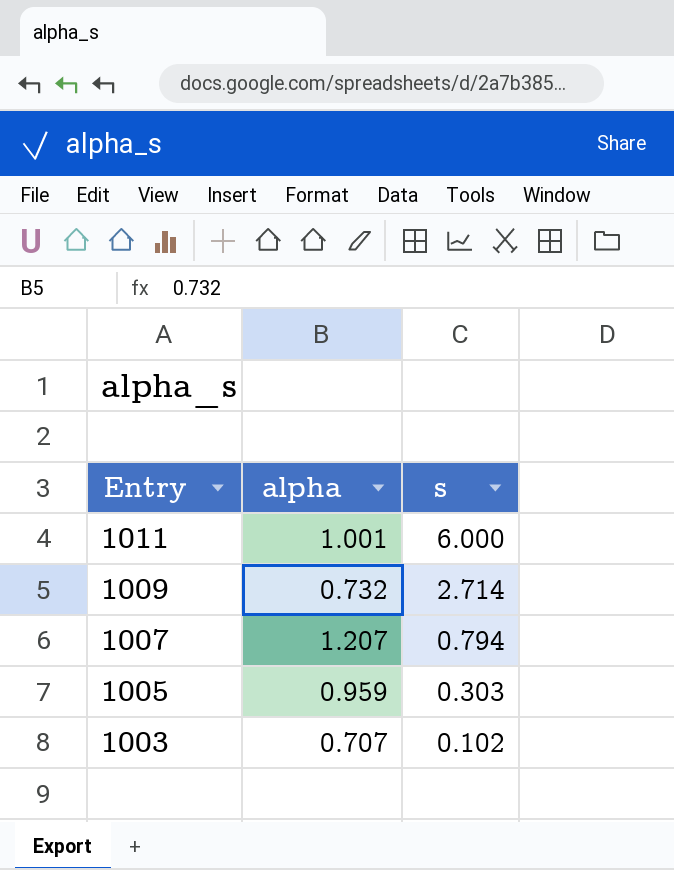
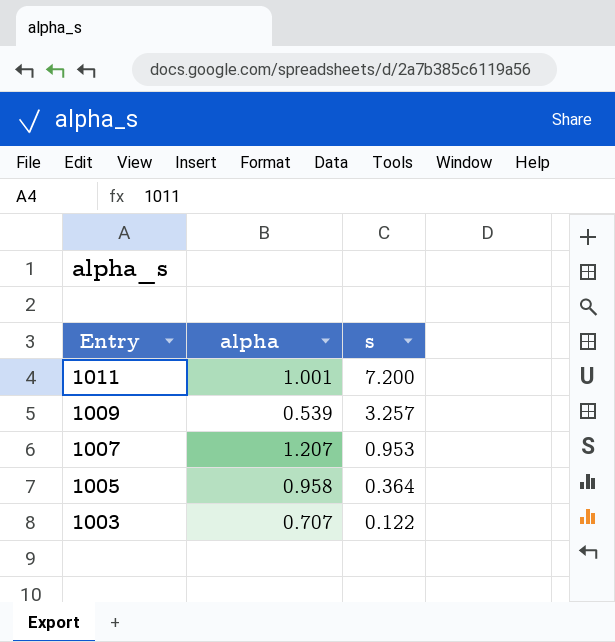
1011 | s: 6.000 -> 7.200
1009 | alpha: 0.732 -> 0.539
1009 | s: 2.714 -> 3.257
1007 | s: 0.794 -> 0.953
1005 | alpha: 0.959 -> 0.958
1005 | s: 0.303 -> 0.364
1003 | s: 0.102 -> 0.122

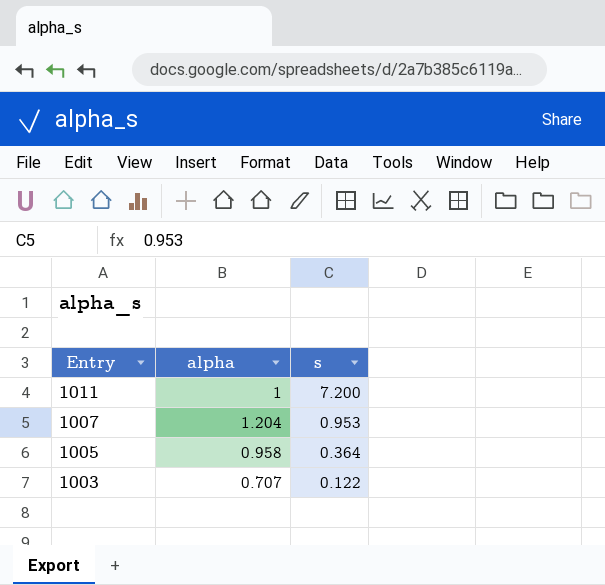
row 1009: 0.539 | 3.257 -> none
1011 | alpha: 1.001 -> 1
1007 | alpha: 1.207 -> 1.204

